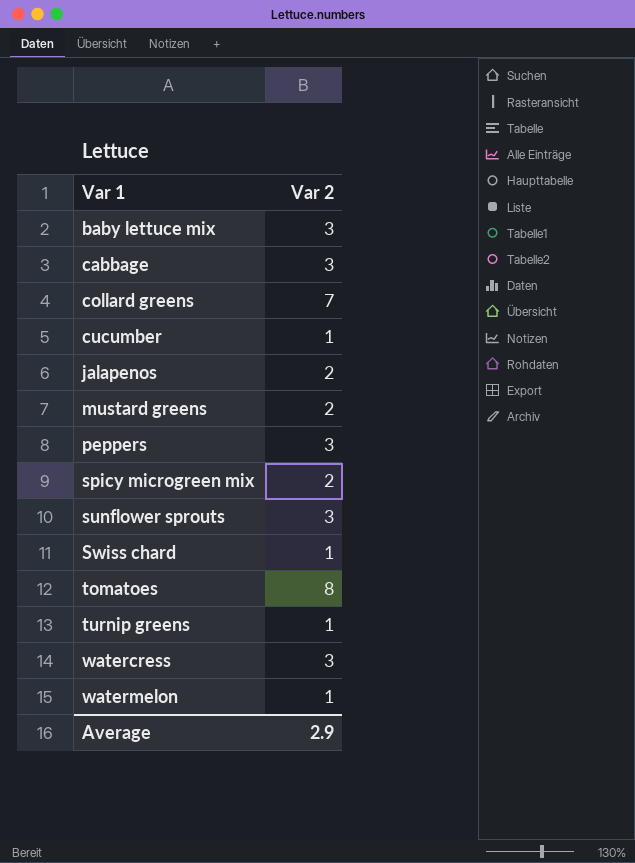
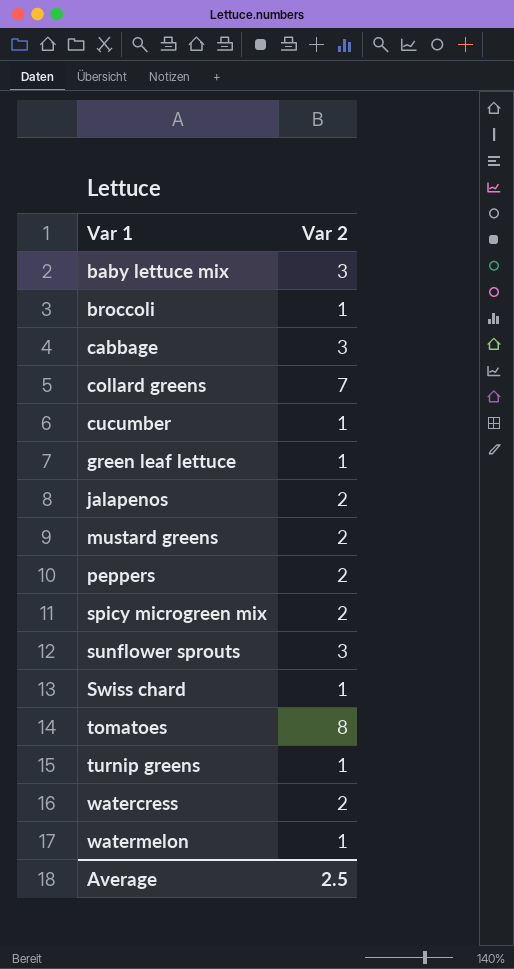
row broccoli: none -> 1
row green leaf lettuce: none -> 1
peppers | Var 2: 3 -> 2
watercress | Var 2: 3 -> 2
Average | Var 2: 2.9 -> 2.5

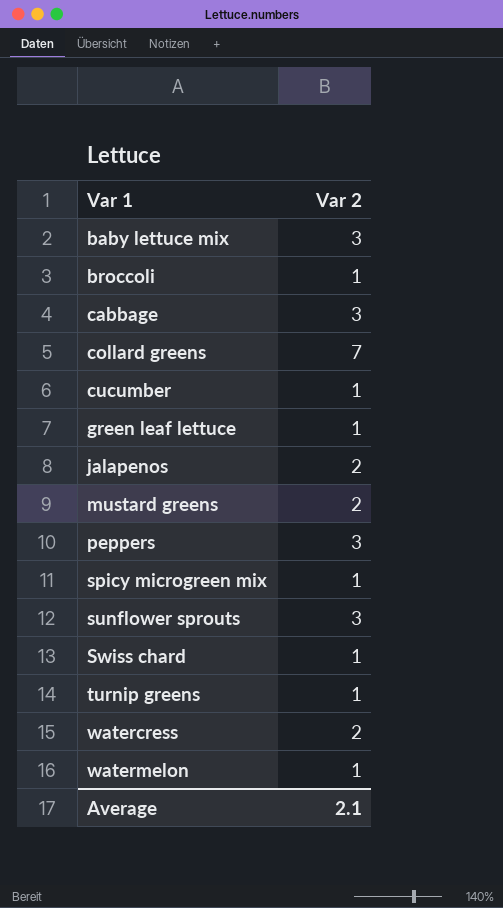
row tomatoes: 8 -> none
peppers | Var 2: 2 -> 3
spicy microgreen mix | Var 2: 2 -> 1
Average | Var 2: 2.5 -> 2.1

